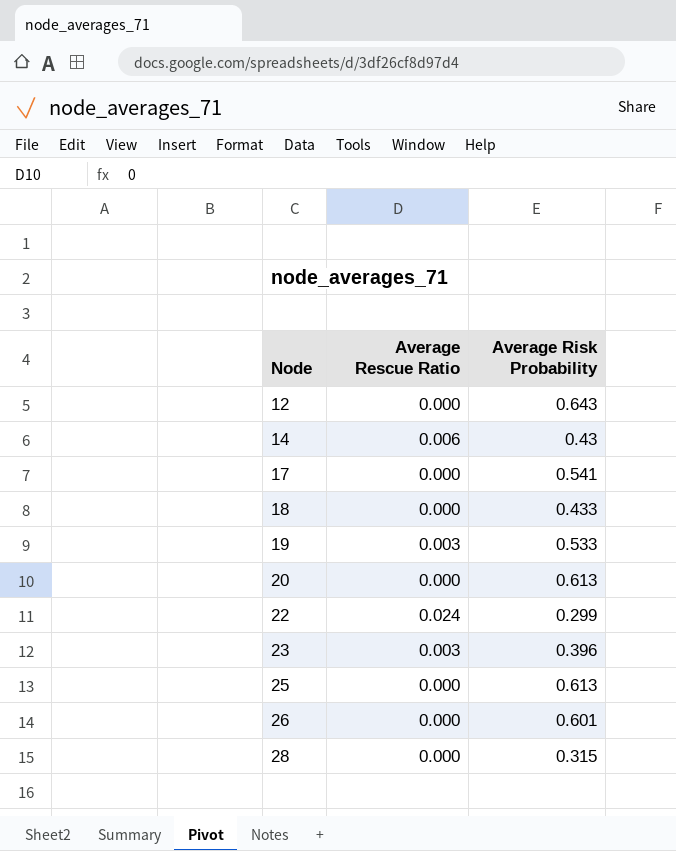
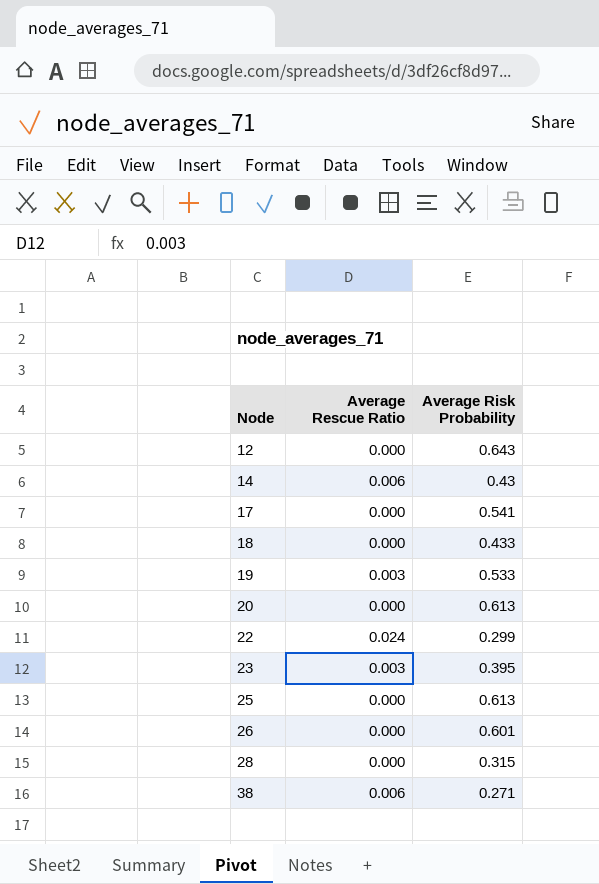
23 | Average Risk Probability: 0.396 -> 0.395
row 38: none -> 0.006 | 0.271

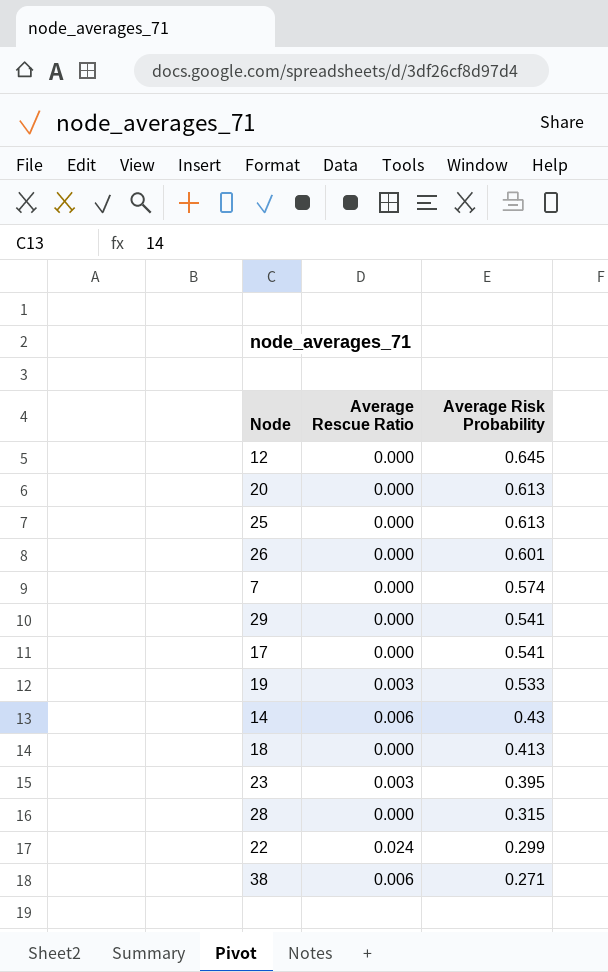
row order: Node ascending -> Average Risk Probability descending
12 | Average Risk Probability: 0.643 -> 0.645
row 7: none -> 0.000 | 0.574
row 29: none -> 0.000 | 0.541
18 | Average Risk Probability: 0.433 -> 0.413

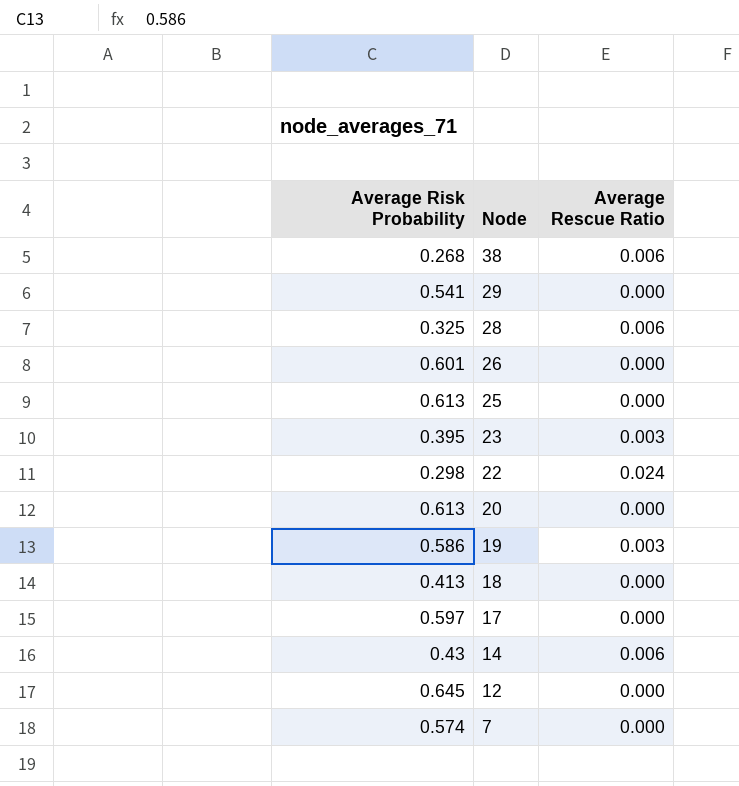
row order: Average Risk Probability descending -> Node descending
column Average Risk Probability | position: 3 -> 1
38 | Average Risk Probability: 0.271 -> 0.268
28 | Average Risk Probability: 0.315 -> 0.325
28 | Average Rescue Ratio: 0.000 -> 0.006
22 | Average Risk Probability: 0.299 -> 0.298
19 | Average Risk Probability: 0.533 -> 0.586
17 | Average Risk Probability: 0.541 -> 0.597

